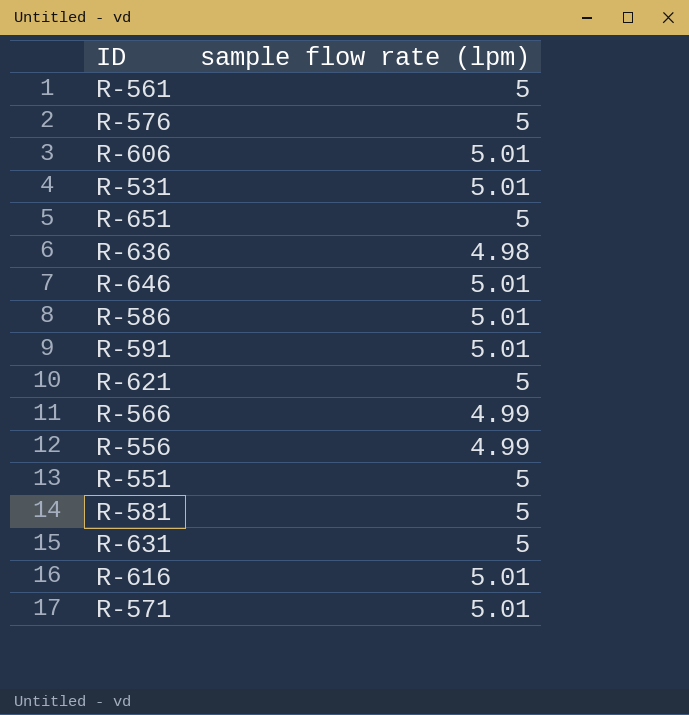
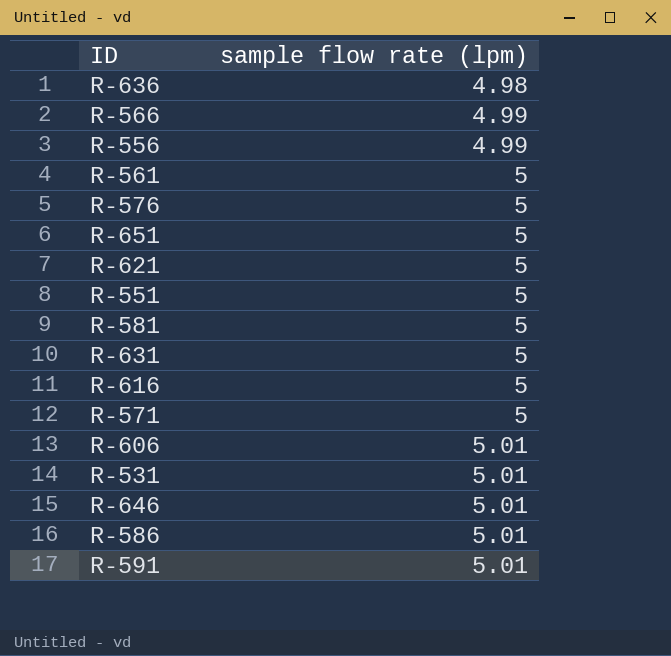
row order: none -> sample flow rate (lpm) ascending
R-616 | sample flow rate (lpm): 5.01 -> 5
R-571 | sample flow rate (lpm): 5.01 -> 5

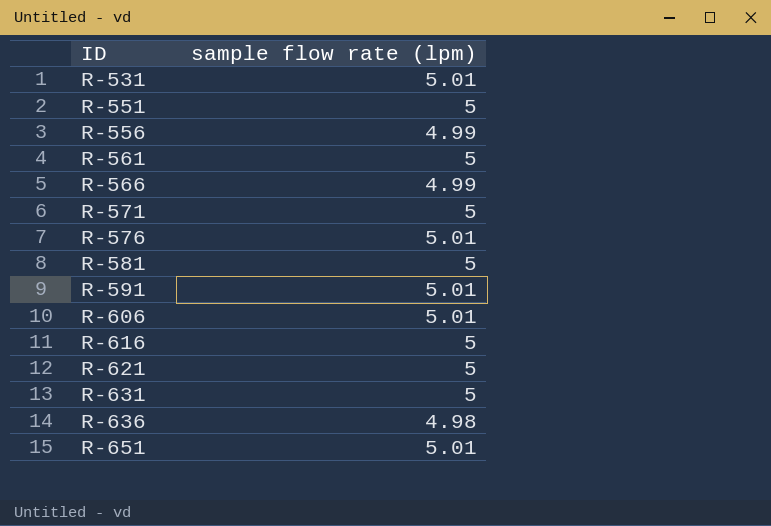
row order: sample flow rate (lpm) ascending -> ID ascending
row R-646: 5.01 -> none
row R-586: 5.01 -> none
R-576 | sample flow rate (lpm): 5 -> 5.01
R-651 | sample flow rate (lpm): 5 -> 5.01

